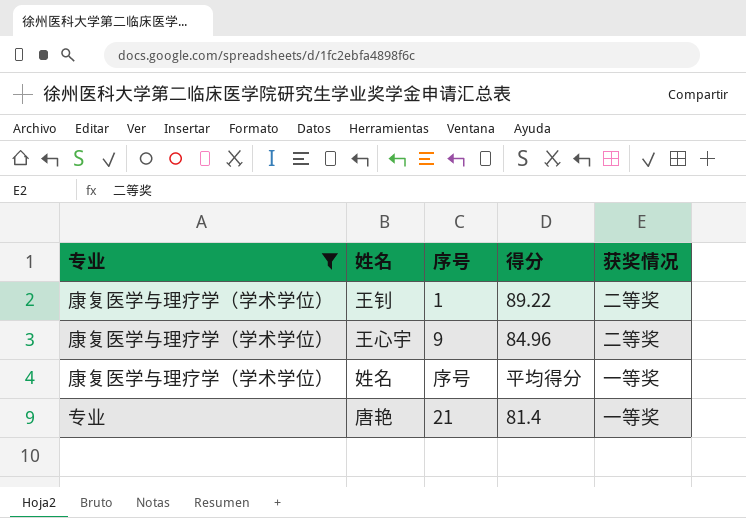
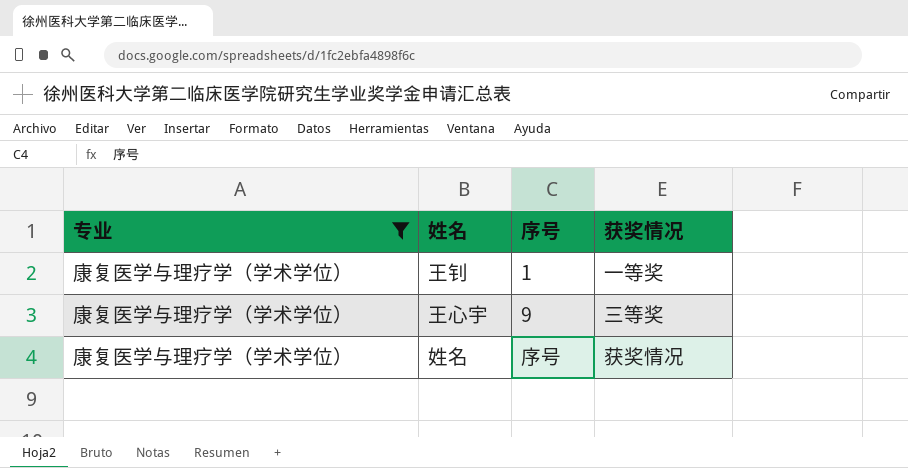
column 得分 | position: 4 -> none
row 唐艳: 专业 | 21 | 81.4 | 一等奖 -> none
王钊 | 获奖情况: 二等奖 -> 一等奖
王心宇 | 获奖情况: 二等奖 -> 三等奖
姓名 | 获奖情况: 一等奖 -> 获奖情况

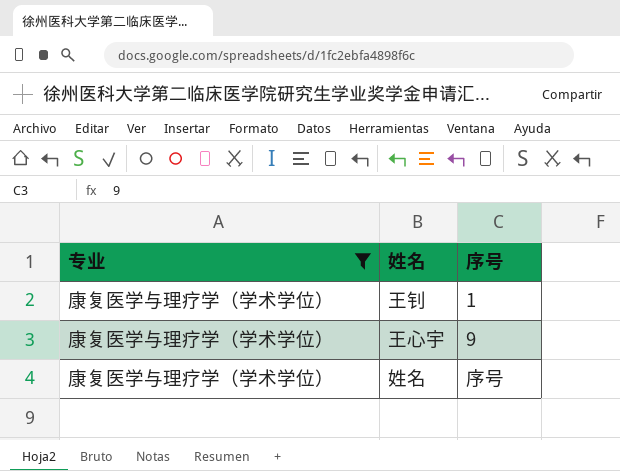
column 获奖情况 | position: 4 -> none

